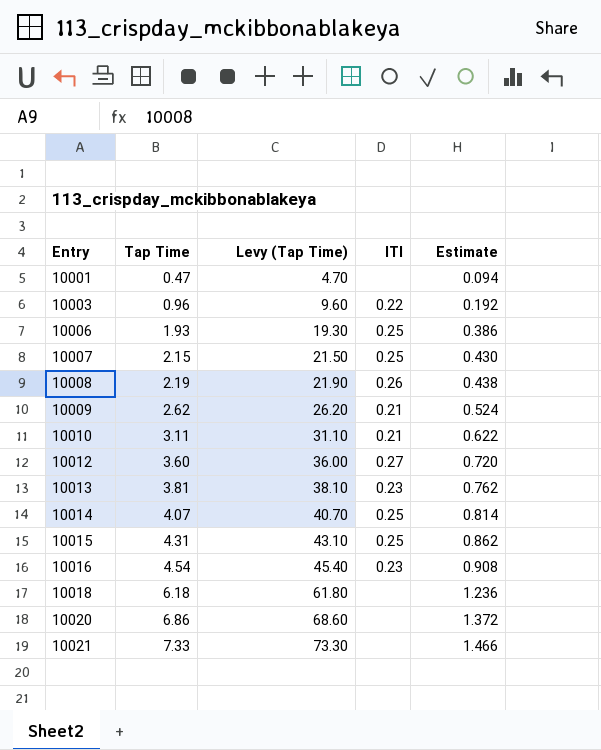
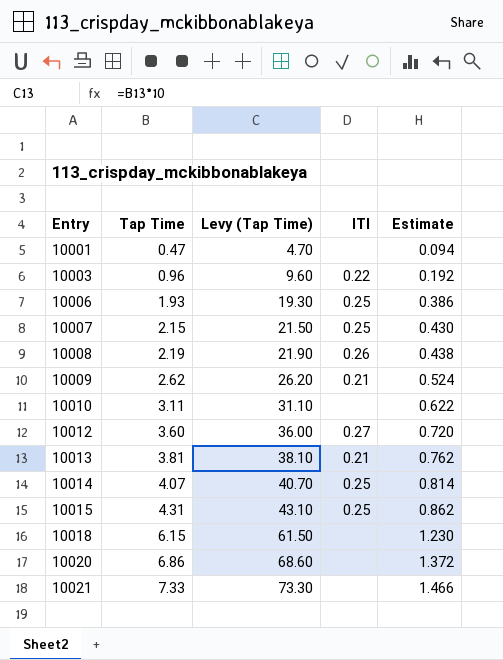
row 10016: 4.54 | 45.40 | 0.23 | 0.908 -> none
10010 | ITI: 0.21 -> none
10013 | ITI: 0.23 -> 0.21
10018 | Tap Time: 6.18 -> 6.15
10018 | Levy (Tap Time): 61.80 -> 61.50
10018 | Estimate: 1.236 -> 1.230

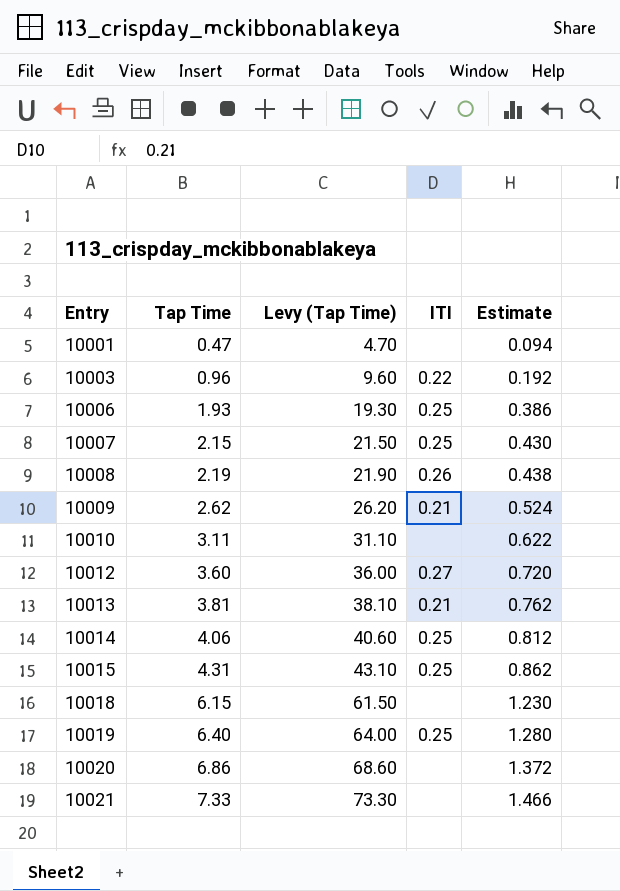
10014 | Tap Time: 4.07 -> 4.06
10014 | Levy (Tap Time): 40.70 -> 40.60
10014 | Estimate: 0.814 -> 0.812
row 10019: none -> 6.40 | 64.00 | 0.25 | 1.280

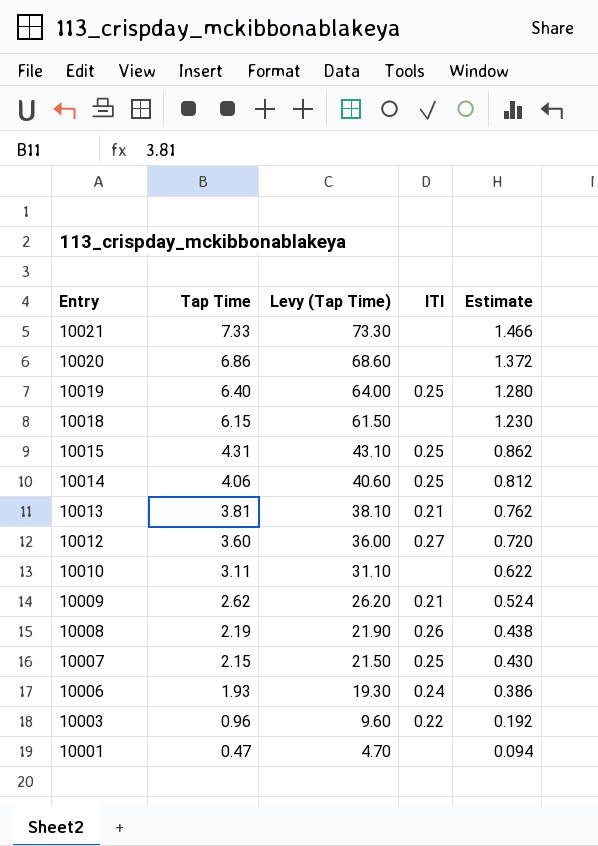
row order: Entry ascending -> Entry descending
10006 | ITI: 0.25 -> 0.24

